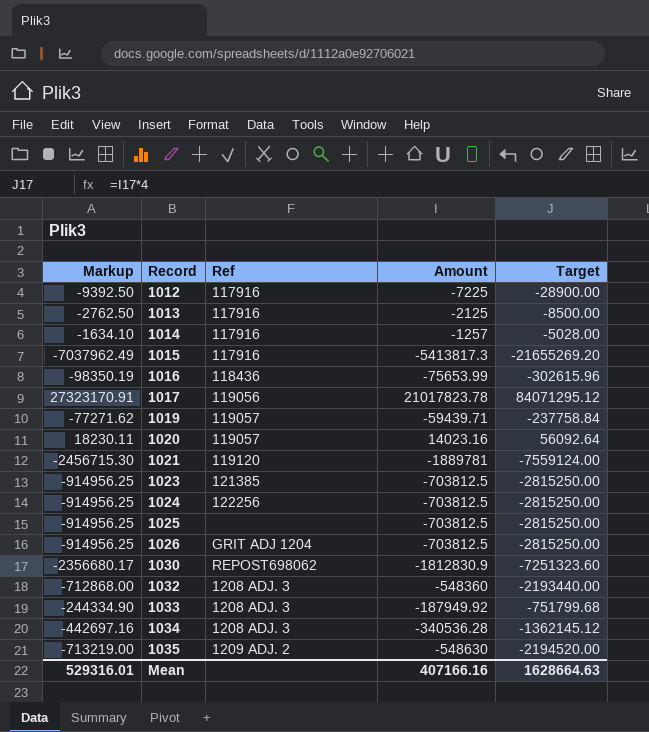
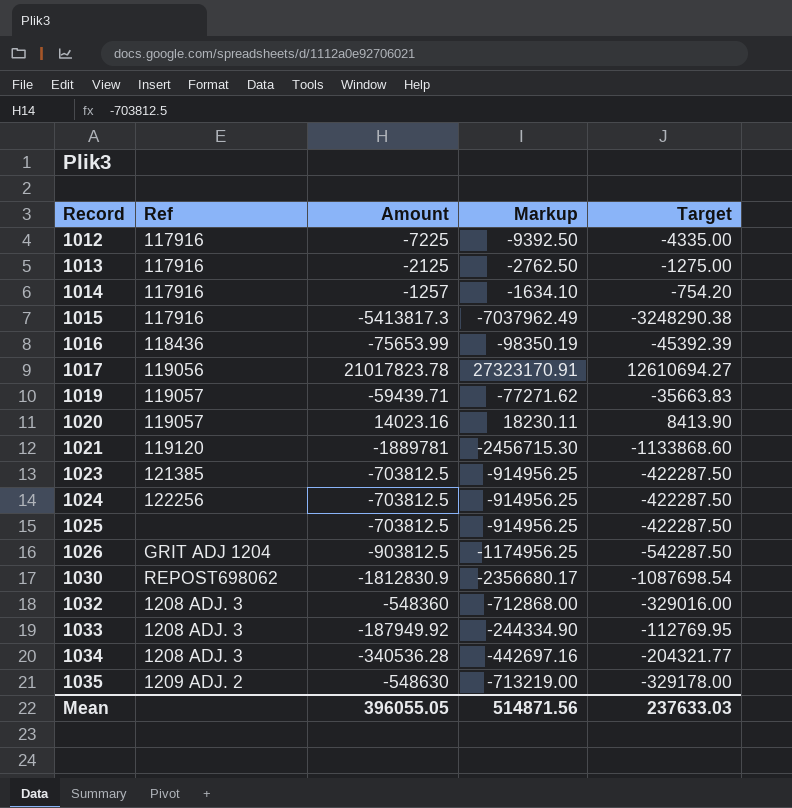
column Markup | position: 1 -> 4
column Target | formula: [Amount] * 4 -> [Amount] * 0.6
1026 | Amount: -703812.5 -> -903812.5
1026 | Markup: -914956.25 -> -1174956.25
Mean | Amount: 407166.16 -> 396055.05
Mean | Markup: 529316.01 -> 514871.56
Mean | Target: 1628664.63 -> 237633.03

